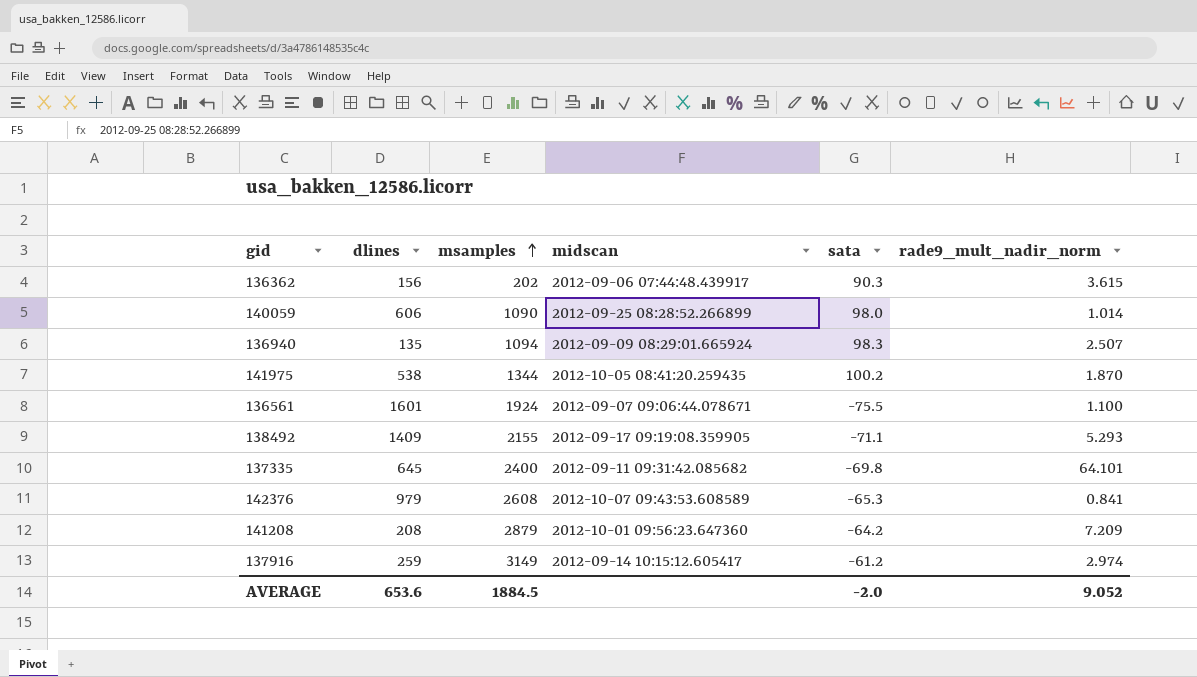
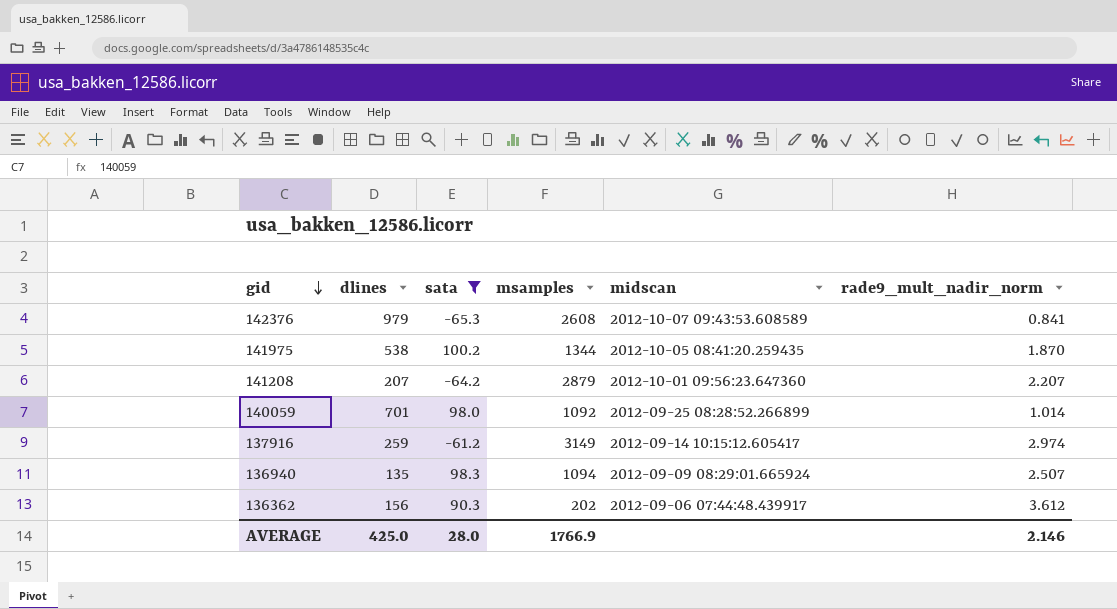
filter: none -> sata >= -65.3
row order: msamples ascending -> gid descending
column sata | position: 5 -> 3
141208 | dlines: 208 -> 207
141208 | rade9_mult_nadir_norm: 7.209 -> 2.207
140059 | dlines: 606 -> 701
140059 | msamples: 1090 -> 1092
136362 | rade9_mult_nadir_norm: 3.615 -> 3.612
AVERAGE | dlines: 653.6 -> 425.0
AVERAGE | sata: -2.0 -> 28.0
AVERAGE | msamples: 1884.5 -> 1766.9
AVERAGE | rade9_mult_nadir_norm: 9.052 -> 2.146

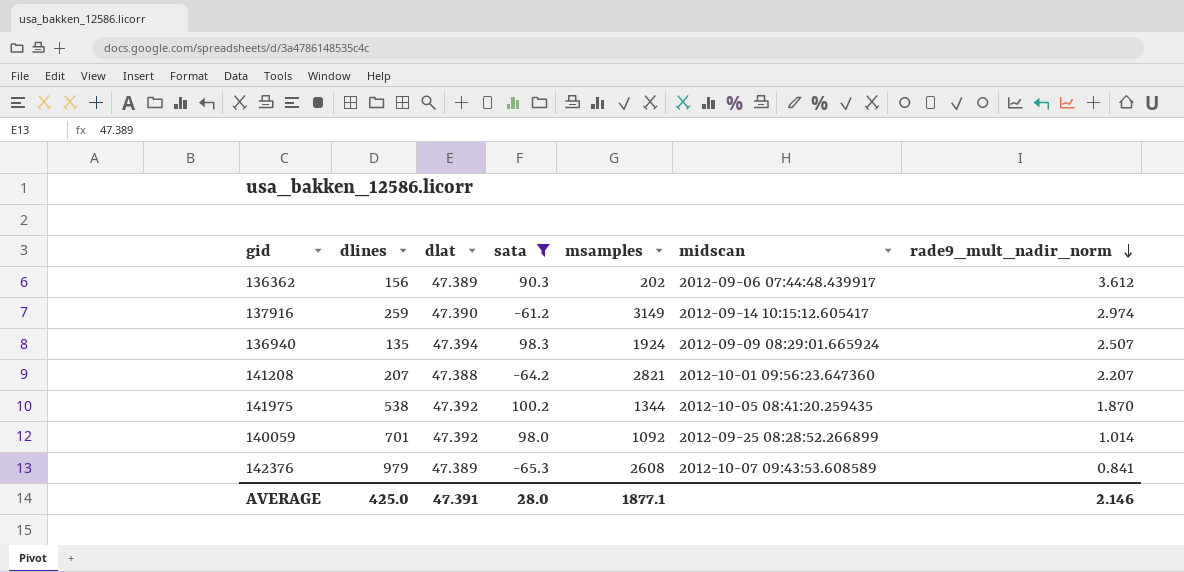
row order: gid descending -> rade9_mult_nadir_norm descending
column dlat | position: none -> 3
136940 | msamples: 1094 -> 1924
141208 | msamples: 2879 -> 2821
AVERAGE | msamples: 1766.9 -> 1877.1

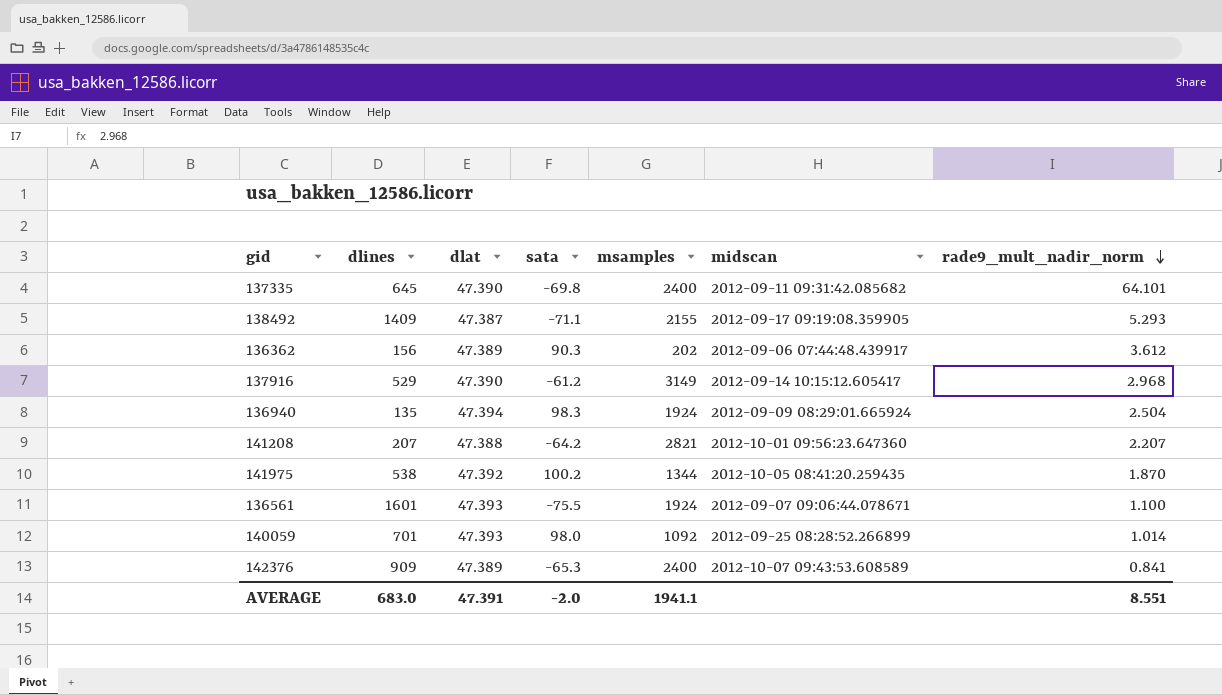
filter: sata >= -65.3 -> none
137916 | dlines: 259 -> 529
137916 | rade9_mult_nadir_norm: 2.974 -> 2.968
136940 | rade9_mult_nadir_norm: 2.507 -> 2.504
140059 | dlat: 47.392 -> 47.393
142376 | dlines: 979 -> 909
142376 | msamples: 2608 -> 2400
AVERAGE | dlines: 425.0 -> 683.0
AVERAGE | sata: 28.0 -> -2.0
AVERAGE | msamples: 1877.1 -> 1941.1
AVERAGE | rade9_mult_nadir_norm: 2.146 -> 8.551

